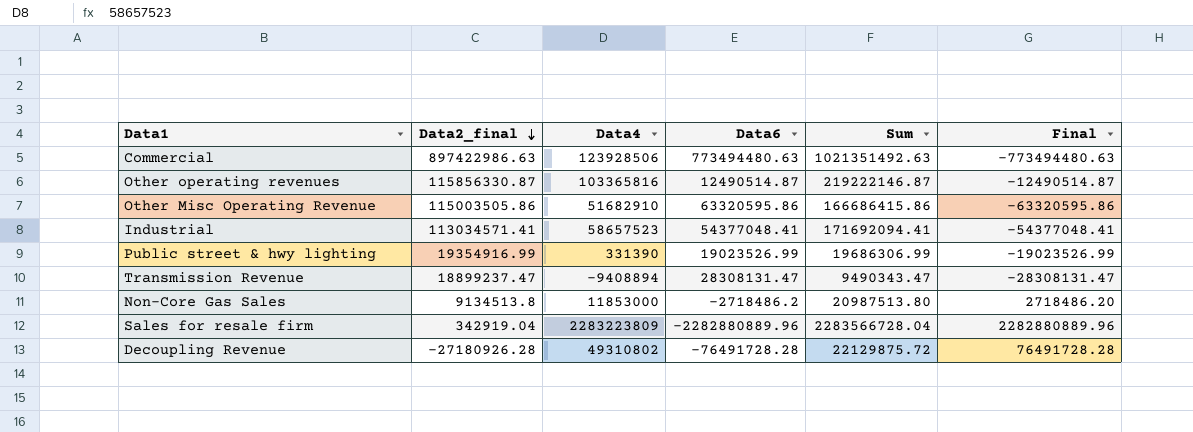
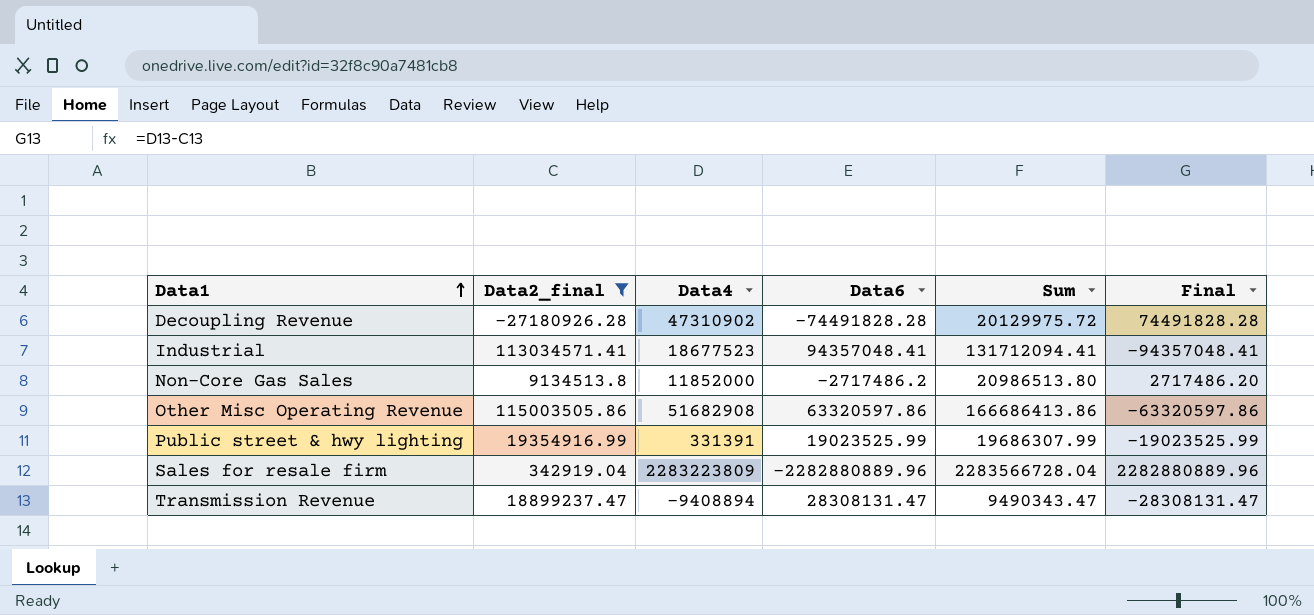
filter: none -> Data2_final <= 115003505.86
row order: Data2_final descending -> Data1 ascending
Decoupling Revenue | Data4: 49310802 -> 47310902
Decoupling Revenue | Data6: -76491728.28 -> -74491828.28
Decoupling Revenue | Sum: 22129875.72 -> 20129975.72
Decoupling Revenue | Final: 76491728.28 -> 74491828.28
Industrial | Data4: 58657523 -> 18677523
Industrial | Data6: 54377048.41 -> 94357048.41
Industrial | Sum: 171692094.41 -> 131712094.41
Industrial | Final: -54377048.41 -> -94357048.41
Non-Core Gas Sales | Data4: 11853000 -> 11852000
Non-Core Gas Sales | Data6: -2718486.2 -> -2717486.2
Non-Core Gas Sales | Sum: 20987513.80 -> 20986513.80
Non-Core Gas Sales | Final: 2718486.20 -> 2717486.20
Other Misc Operating Revenue | Data4: 51682910 -> 51682908
Other Misc Operating Revenue | Data6: 63320595.86 -> 63320597.86
Other Misc Operating Revenue | Sum: 166686415.86 -> 166686413.86
Other Misc Operating Revenue | Final: -63320595.86 -> -63320597.86
Public street & hwy lighting | Data4: 331390 -> 331391
Public street & hwy lighting | Data6: 19023526.99 -> 19023525.99
Public street & hwy lighting | Sum: 19686306.99 -> 19686307.99
Public street & hwy lighting | Final: -19023526.99 -> -19023525.99

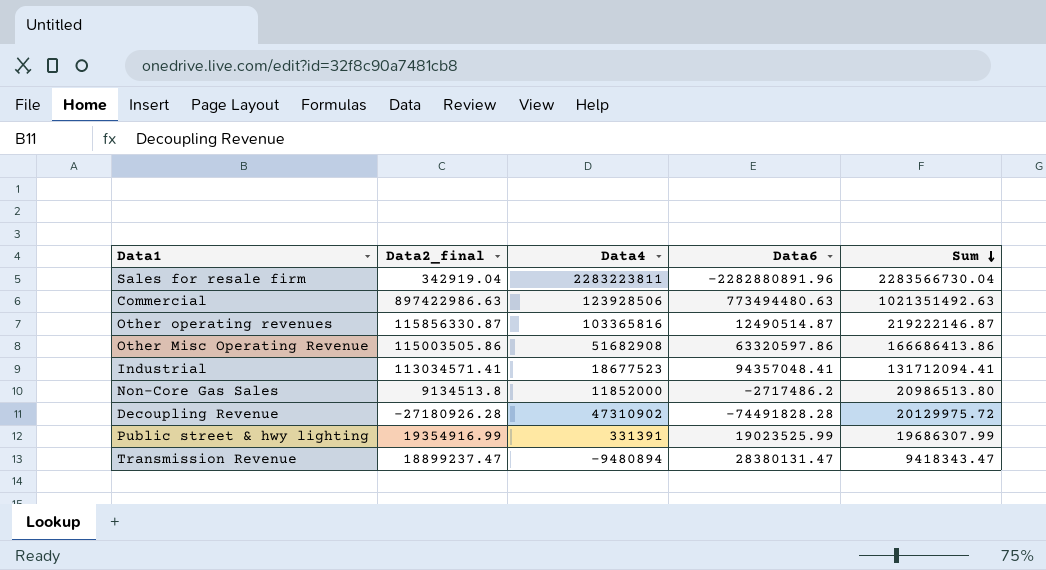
filter: Data2_final <= 115003505.86 -> none
row order: Data1 ascending -> Sum descending
column Final | formula: [Data4] - [Data2_final] -> none
Sales for resale firm | Data4: 2283223809 -> 2283223811
Sales for resale firm | Data6: -2282880889.96 -> -2282880891.96
Sales for resale firm | Sum: 2283566728.04 -> 2283566730.04
Transmission Revenue | Data4: -9408894 -> -9480894
Transmission Revenue | Data6: 28308131.47 -> 28380131.47
Transmission Revenue | Sum: 9490343.47 -> 9418343.47

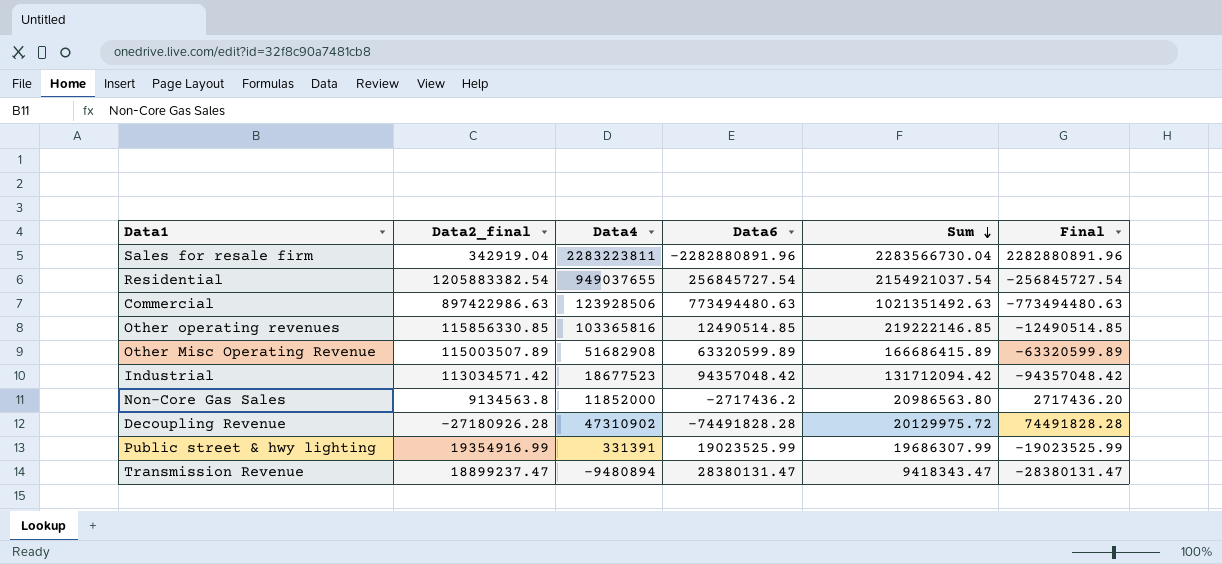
column Final | formula: none -> [Data4] - [Data2_final]
row Residential: none -> 1205883382.54 | 949037655 | 256845727.54 | 2154921037.54 | -256845727.54
Other operating revenues | Data2_final: 115856330.87 -> 115856330.85
Other operating revenues | Data6: 12490514.87 -> 12490514.85
Other operating revenues | Sum: 219222146.87 -> 219222146.85
Other Misc Operating Revenue | Data2_final: 115003505.86 -> 115003507.89
Other Misc Operating Revenue | Data6: 63320597.86 -> 63320599.89
Other Misc Operating Revenue | Sum: 166686413.86 -> 166686415.89
Industrial | Data2_final: 113034571.41 -> 113034571.42
Industrial | Data6: 94357048.41 -> 94357048.42
Industrial | Sum: 131712094.41 -> 131712094.42
Non-Core Gas Sales | Data2_final: 9134513.8 -> 9134563.8
Non-Core Gas Sales | Data6: -2717486.2 -> -2717436.2
Non-Core Gas Sales | Sum: 20986513.80 -> 20986563.80

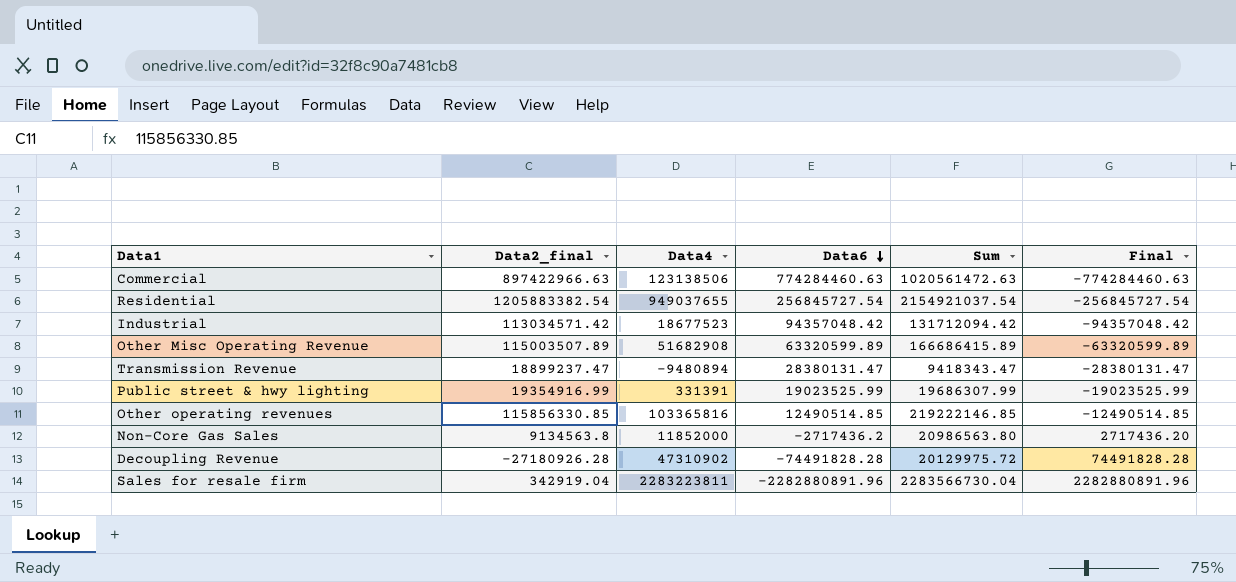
row order: Sum descending -> Data6 descending
Commercial | Data2_final: 897422986.63 -> 897422966.63
Commercial | Data4: 123928506 -> 123138506
Commercial | Data6: 773494480.63 -> 774284460.63
Commercial | Sum: 1021351492.63 -> 1020561472.63
Commercial | Final: -773494480.63 -> -774284460.63

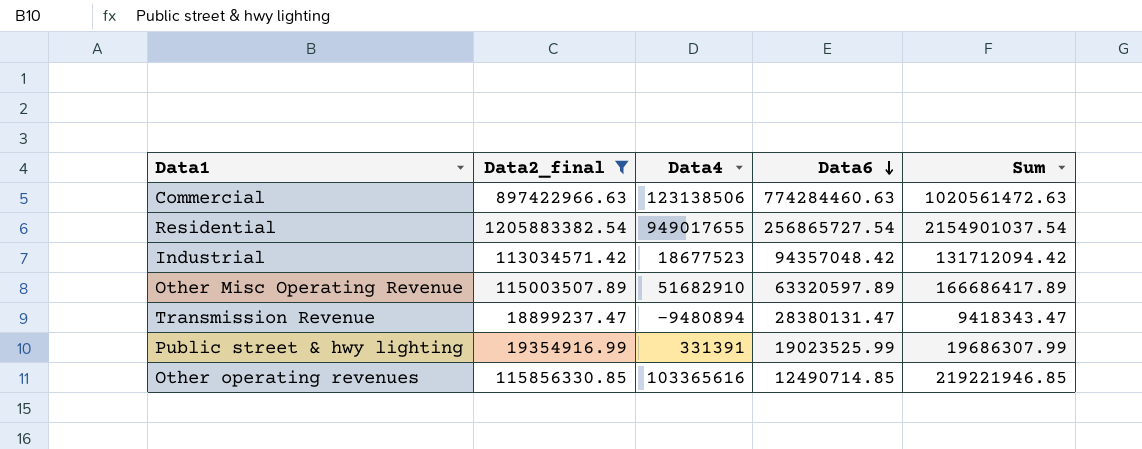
filter: none -> Data2_final >= 18899237.47
column Final | formula: [Data4] - [Data2_final] -> none
Residential | Data4: 949037655 -> 949017655
Residential | Data6: 256845727.54 -> 256865727.54
Residential | Sum: 2154921037.54 -> 2154901037.54
Other Misc Operating Revenue | Data4: 51682908 -> 51682910
Other Misc Operating Revenue | Data6: 63320599.89 -> 63320597.89
Other Misc Operating Revenue | Sum: 166686415.89 -> 166686417.89
Other operating revenues | Data4: 103365816 -> 103365616
Other operating revenues | Data6: 12490514.85 -> 12490714.85
Other operating revenues | Sum: 219222146.85 -> 219221946.85

